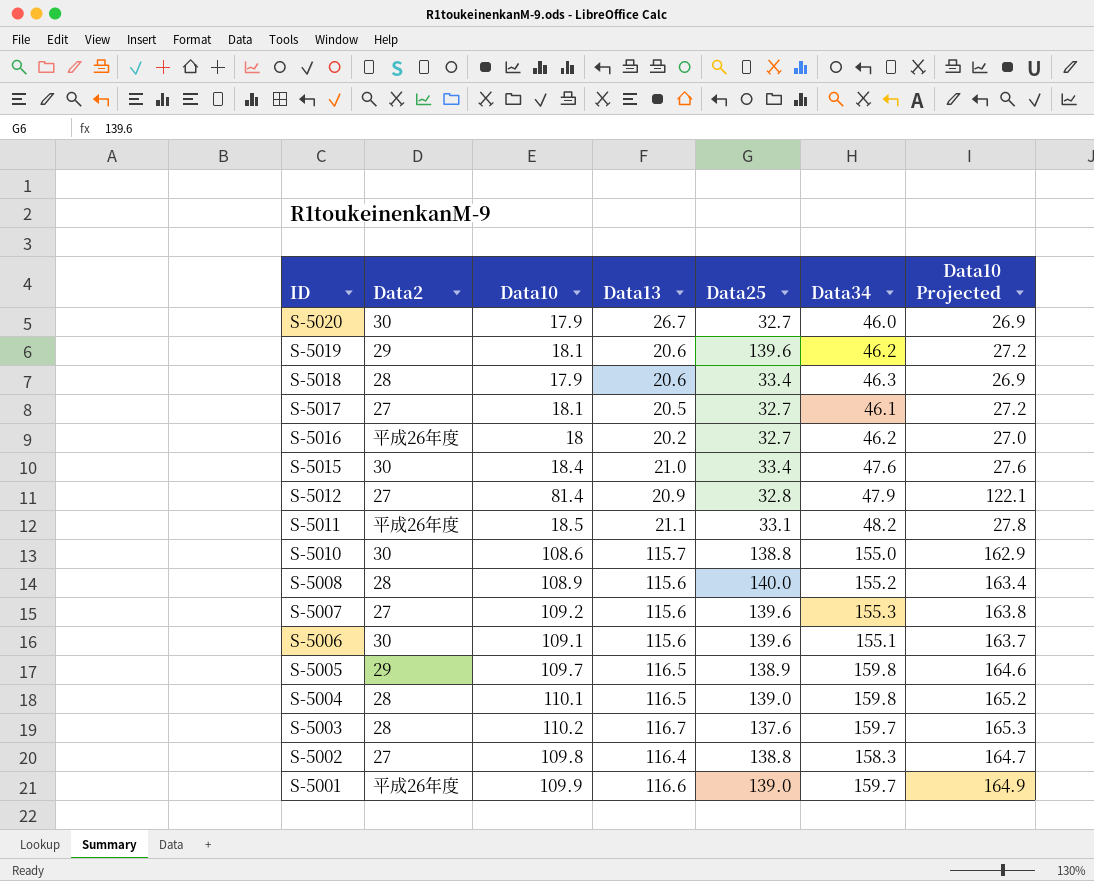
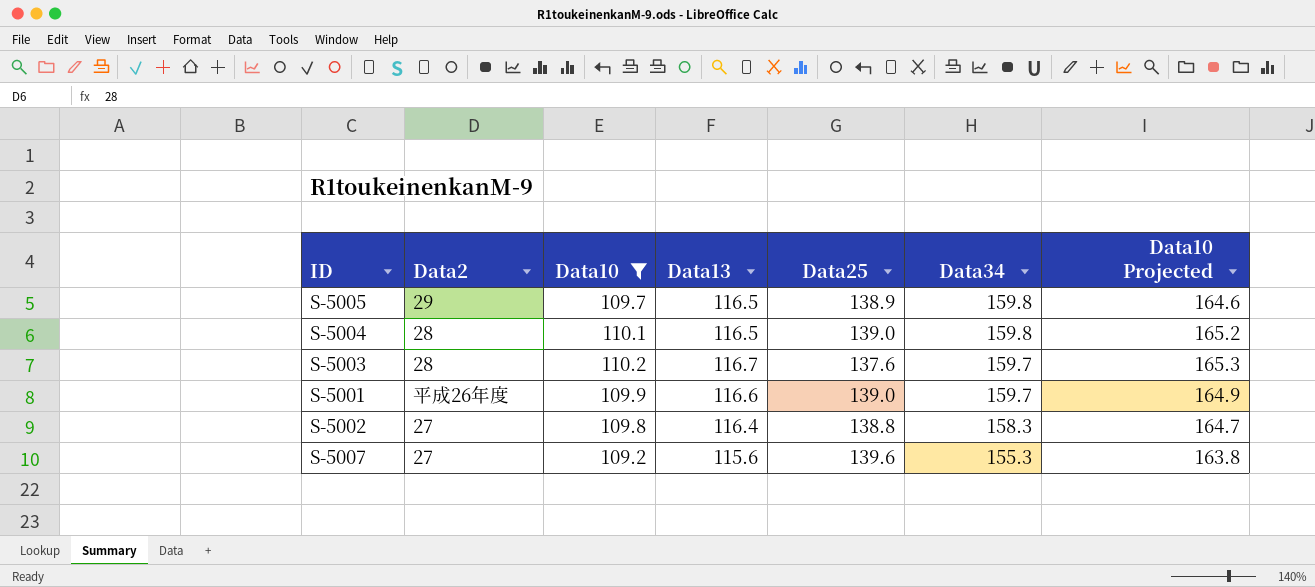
filter: none -> Data10 >= 109.2
row order: ID descending -> Data34 descending

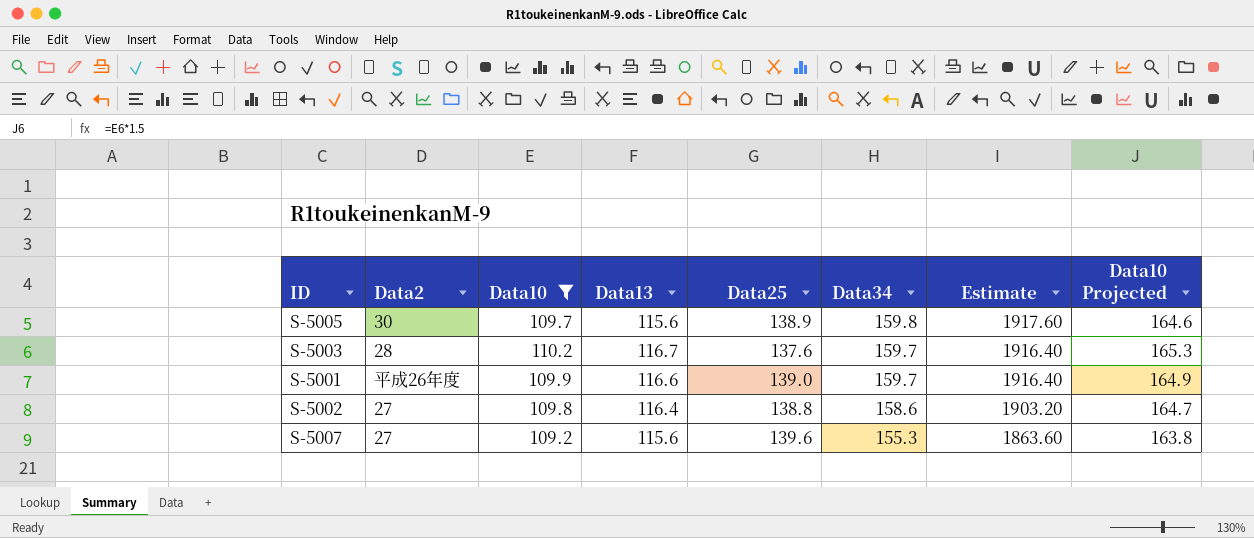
column Estimate | formula: none -> [Data34] * 12
row S-5004: 28 | 110.1 | 116.5 | 139.0 | 159.8 | 165.2 -> none
S-5005 | Data2: 29 -> 30
S-5005 | Data13: 116.5 -> 115.6
S-5002 | Data34: 158.3 -> 158.6

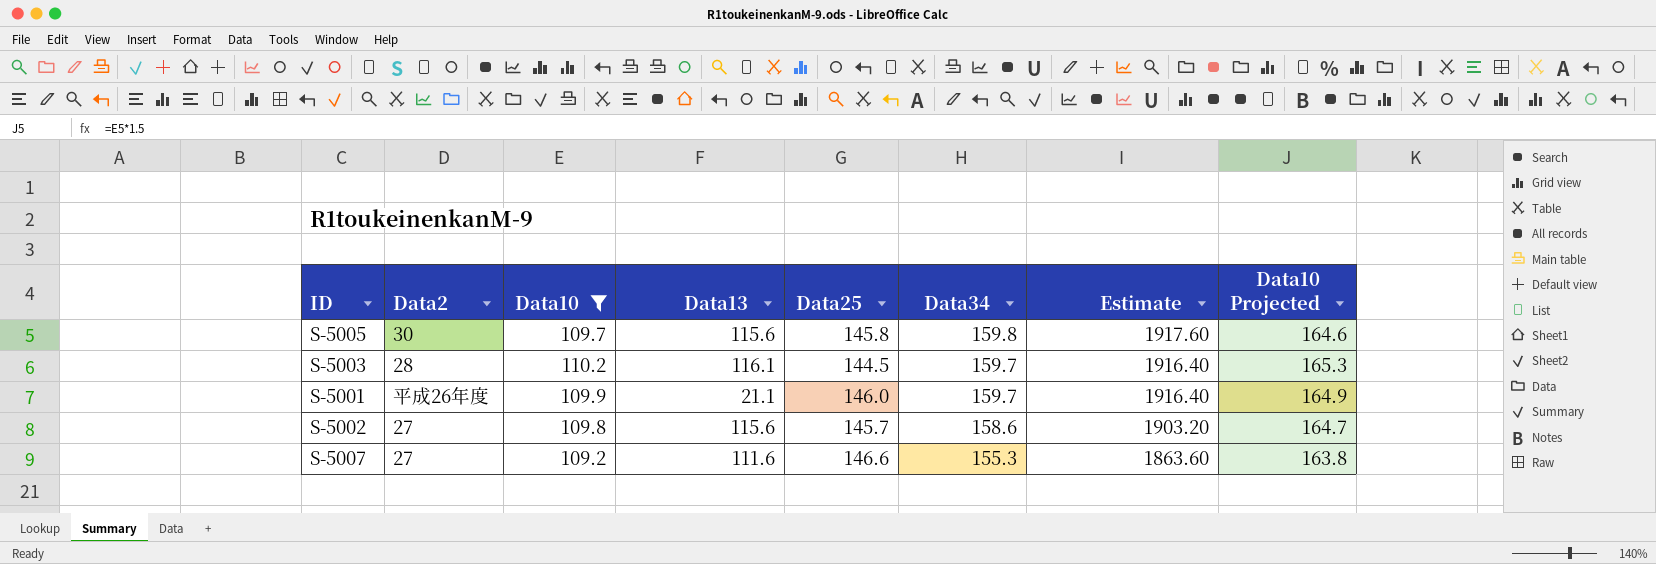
S-5005 | Data25: 138.9 -> 145.8
S-5003 | Data13: 116.7 -> 116.1
S-5003 | Data25: 137.6 -> 144.5
S-5001 | Data13: 116.6 -> 21.1
S-5001 | Data25: 139.0 -> 146.0
S-5002 | Data13: 116.4 -> 115.6
S-5002 | Data25: 138.8 -> 145.7
S-5007 | Data13: 115.6 -> 111.6
S-5007 | Data25: 139.6 -> 146.6

